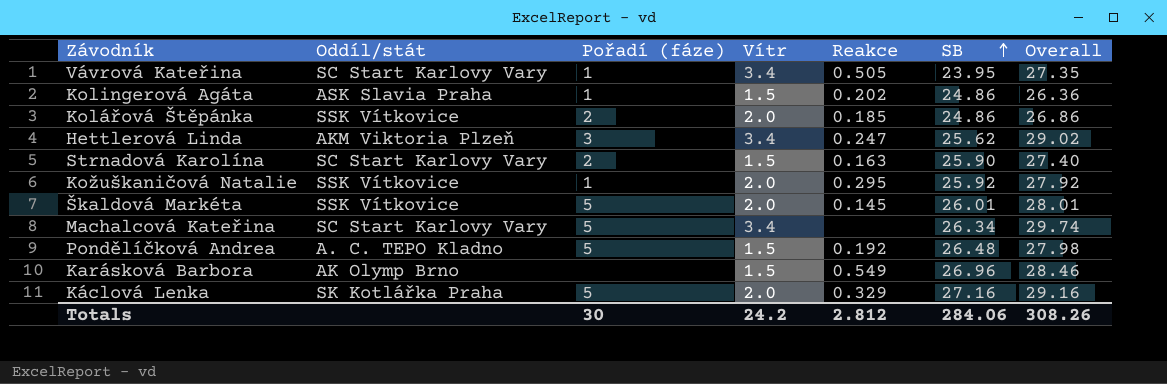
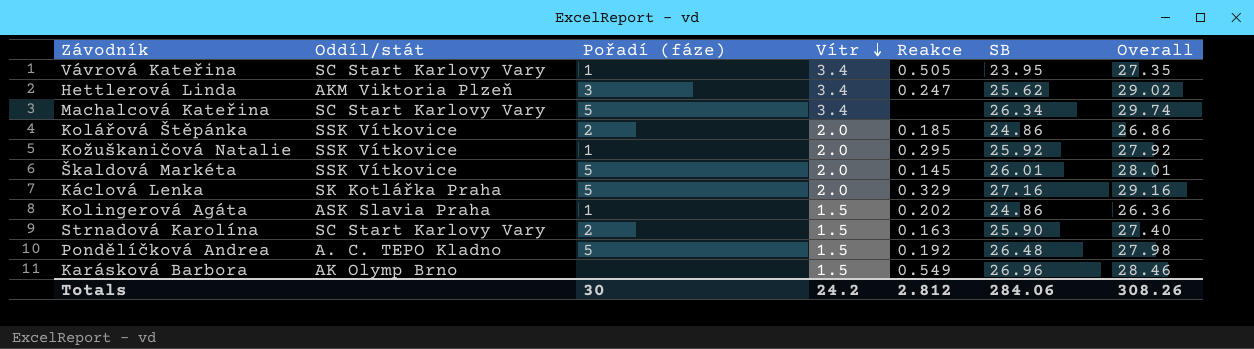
row order: SB ascending -> Vítr descending

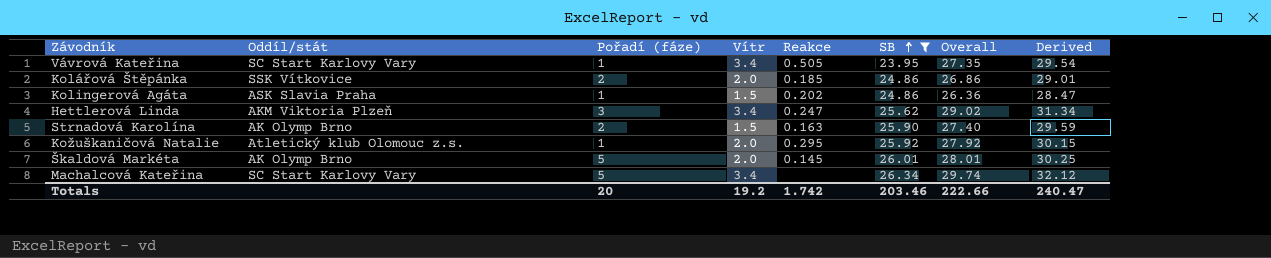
filter: none -> SB <= 26.34
row order: Vítr descending -> SB ascending
column Derived | formula: none -> [Overall] * 1.08
Strnadová Karolína | Oddíl/stát: SC Start Karlovy Vary -> AK Olymp Brno
Kožuškaničová Natalie | Oddíl/stát: SSK Vítkovice -> Atletický klub Olomouc z.s.
Škaldová Markéta | Oddíl/stát: SSK Vítkovice -> AK Olymp Brno
Totals | Pořadí (fáze): 30 -> 20
Totals | Vítr: 24.2 -> 19.2
Totals | Reakce: 2.812 -> 1.742
Totals | SB: 284.06 -> 203.46
Totals | Overall: 308.26 -> 222.66

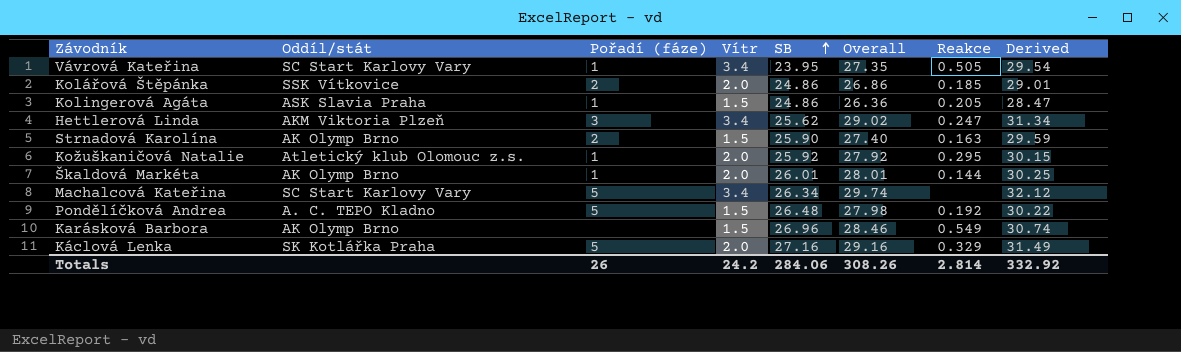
filter: SB <= 26.34 -> none
column Reakce | position: 5 -> 7
Kolingerová Agáta | Reakce: 0.202 -> 0.205
Škaldová Markéta | Pořadí (fáze): 5 -> 1
Škaldová Markéta | Reakce: 0.145 -> 0.144
Totals | Pořadí (fáze): 20 -> 26
Totals | Vítr: 19.2 -> 24.2
Totals | SB: 203.46 -> 284.06
Totals | Overall: 222.66 -> 308.26
Totals | Reakce: 1.742 -> 2.814
Totals | Derived: 240.47 -> 332.92

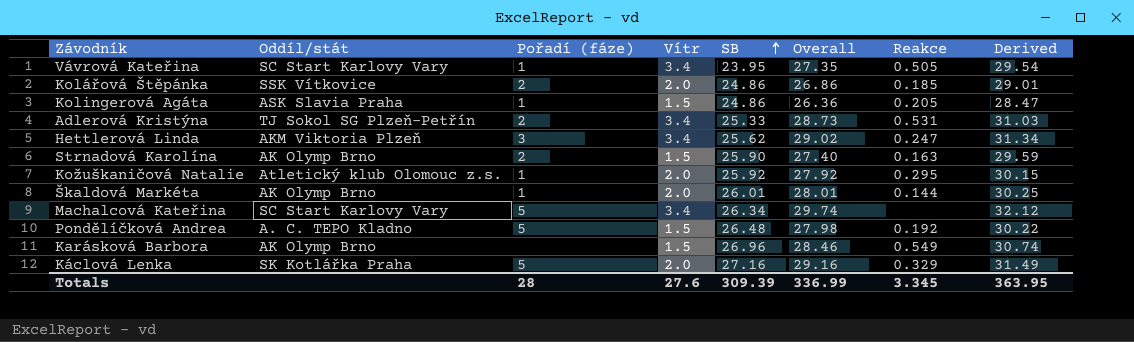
row Adlerová Kristýna: none -> TJ Sokol SG Plzeň-Petřín | 2 | 3.4 | 25.33 | 28.73 | 0.531 | 31.03
Totals | Pořadí (fáze): 26 -> 28
Totals | Vítr: 24.2 -> 27.6
Totals | SB: 284.06 -> 309.39
Totals | Overall: 308.26 -> 336.99
Totals | Reakce: 2.814 -> 3.345
Totals | Derived: 332.92 -> 363.95

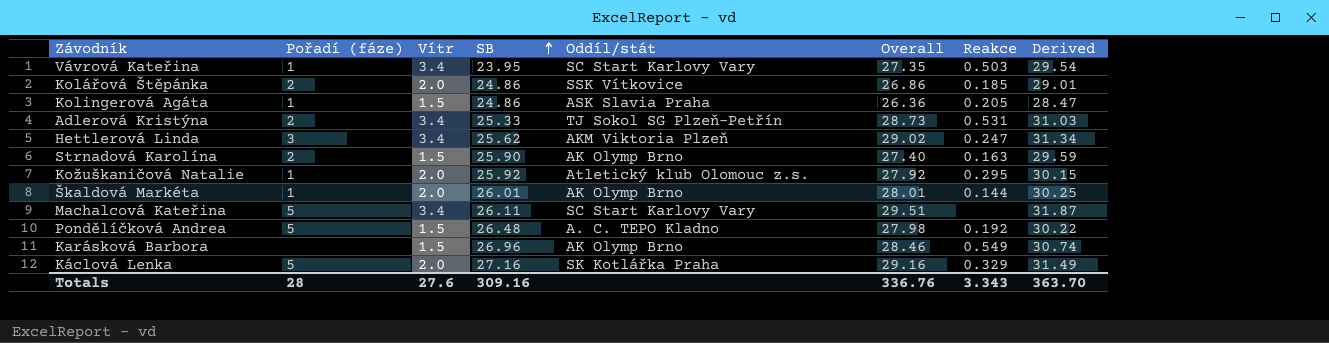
column Oddíl/stát | position: 2 -> 5
Vávrová Kateřina | Reakce: 0.505 -> 0.503
Machalcová Kateřina | SB: 26.34 -> 26.11
Machalcová Kateřina | Overall: 29.74 -> 29.51
Machalcová Kateřina | Derived: 32.12 -> 31.87
Totals | SB: 309.39 -> 309.16
Totals | Overall: 336.99 -> 336.76
Totals | Reakce: 3.345 -> 3.343
Totals | Derived: 363.95 -> 363.70

